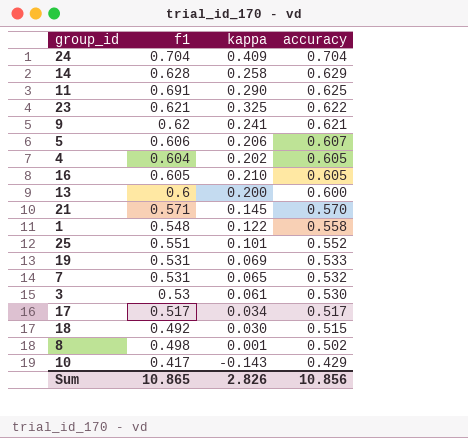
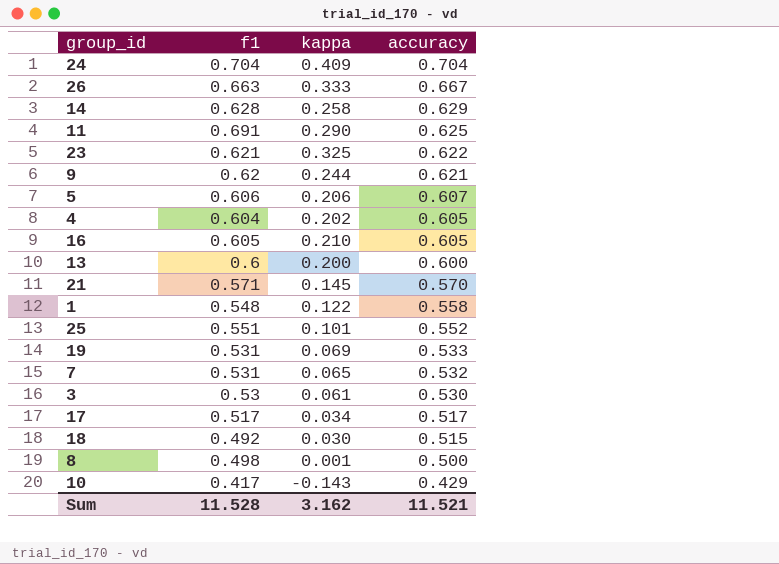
row 26: none -> 0.663 | 0.333 | 0.667
9 | kappa: 0.241 -> 0.244
8 | accuracy: 0.502 -> 0.500
Sum | f1: 10.865 -> 11.528
Sum | kappa: 2.826 -> 3.162
Sum | accuracy: 10.856 -> 11.521

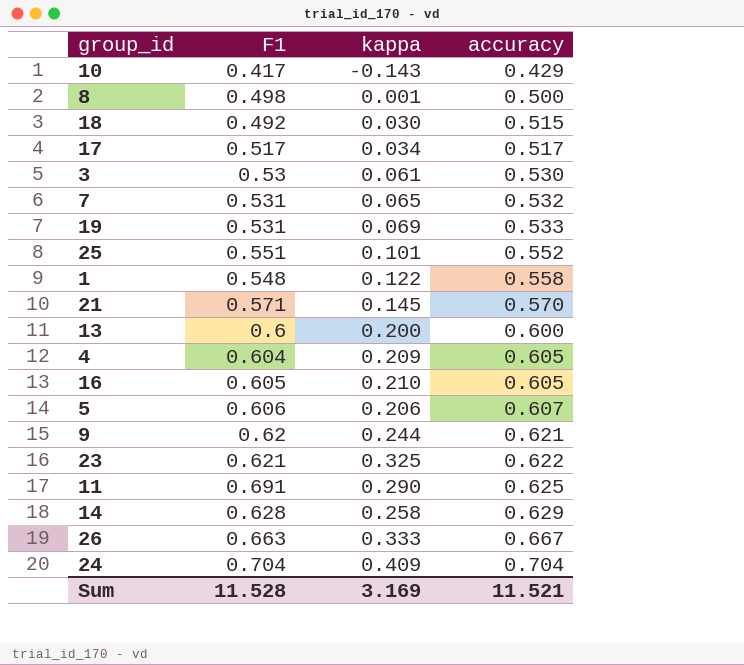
row order: accuracy descending -> accuracy ascending
column name: f1 -> F1
4 | kappa: 0.202 -> 0.209
Sum | kappa: 3.162 -> 3.169

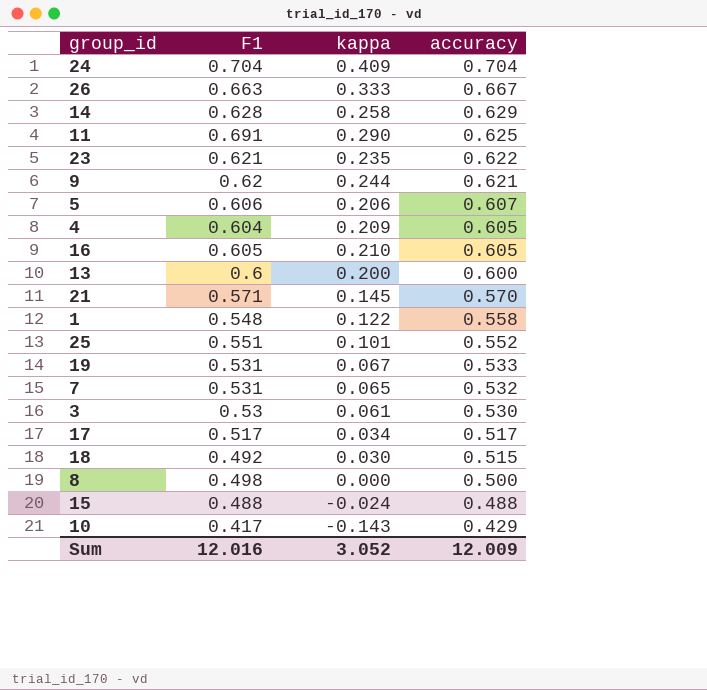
row order: accuracy ascending -> accuracy descending
23 | kappa: 0.325 -> 0.235
19 | kappa: 0.069 -> 0.067
8 | kappa: 0.001 -> 0.000
row 15: none -> 0.488 | -0.024 | 0.488
Sum | F1: 11.528 -> 12.016
Sum | kappa: 3.169 -> 3.052
Sum | accuracy: 11.521 -> 12.009

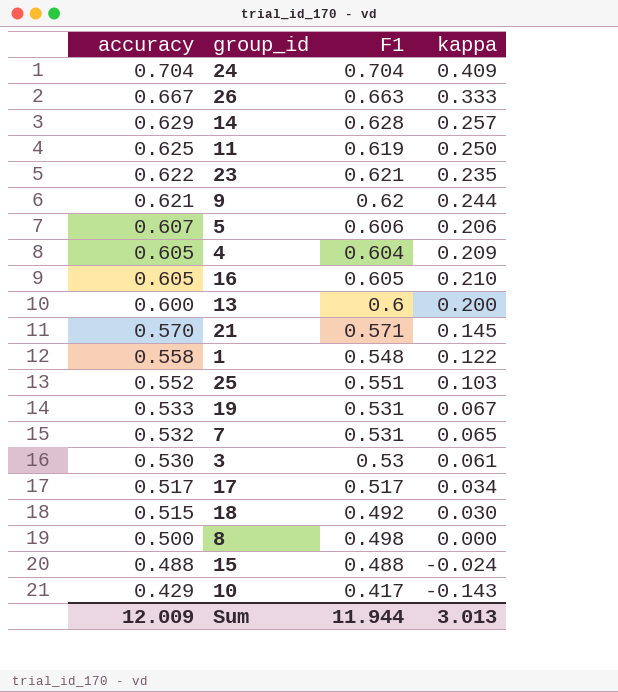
column accuracy | position: 4 -> 1
14 | kappa: 0.258 -> 0.257
11 | F1: 0.691 -> 0.619
11 | kappa: 0.290 -> 0.250
25 | kappa: 0.101 -> 0.103
Sum | F1: 12.016 -> 11.944
Sum | kappa: 3.052 -> 3.013

